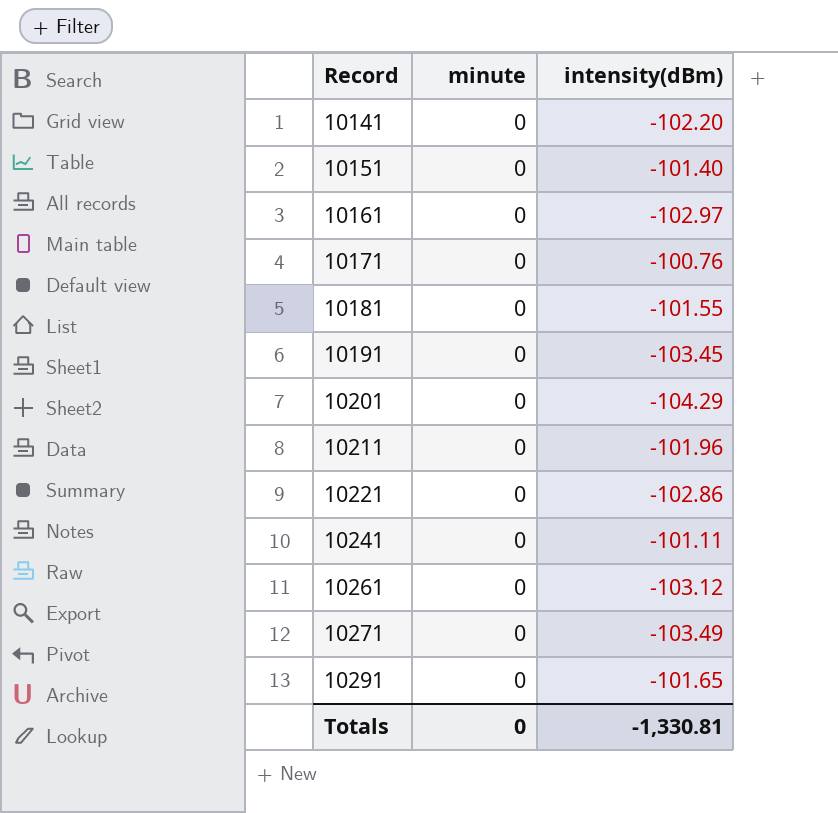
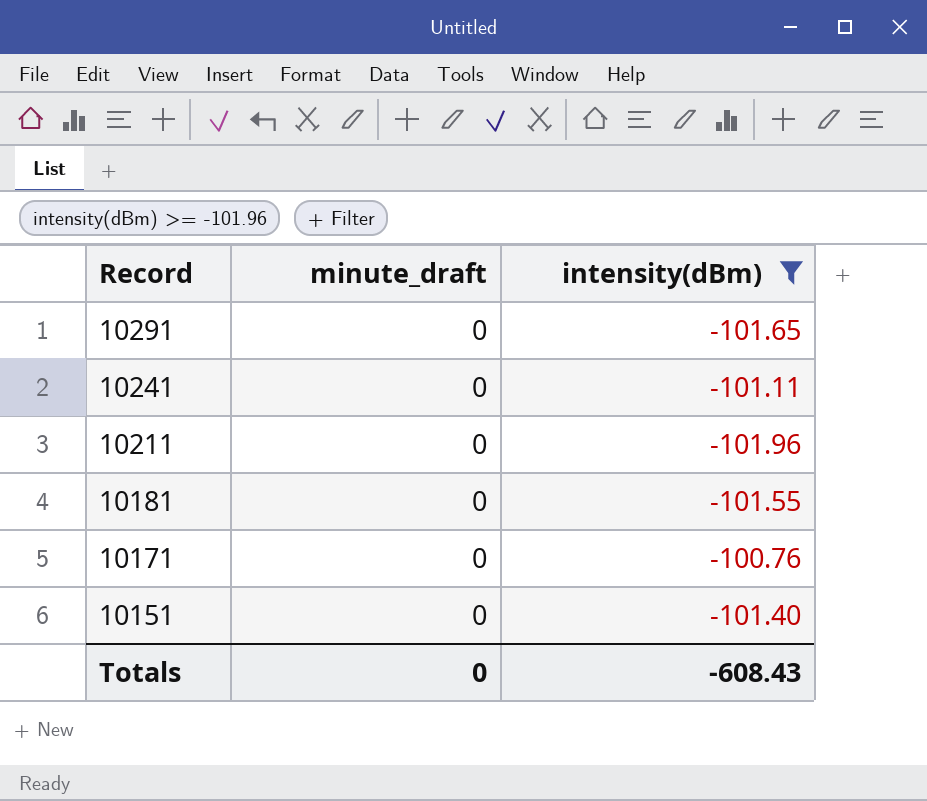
filter: none -> intensity(dBm) >= -101.96
row order: Record ascending -> Record descending
column name: minute -> minute_draft
Totals | intensity(dBm): -1,330.81 -> -608.43

